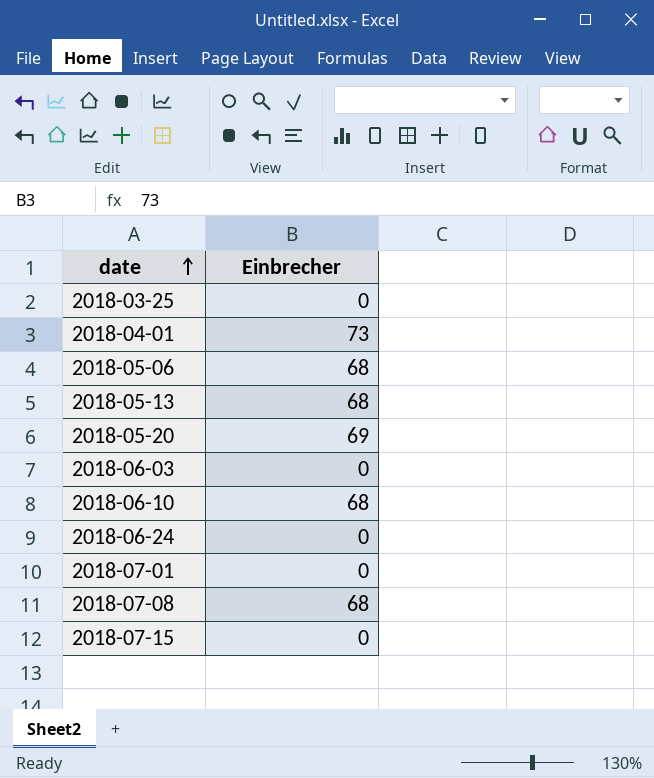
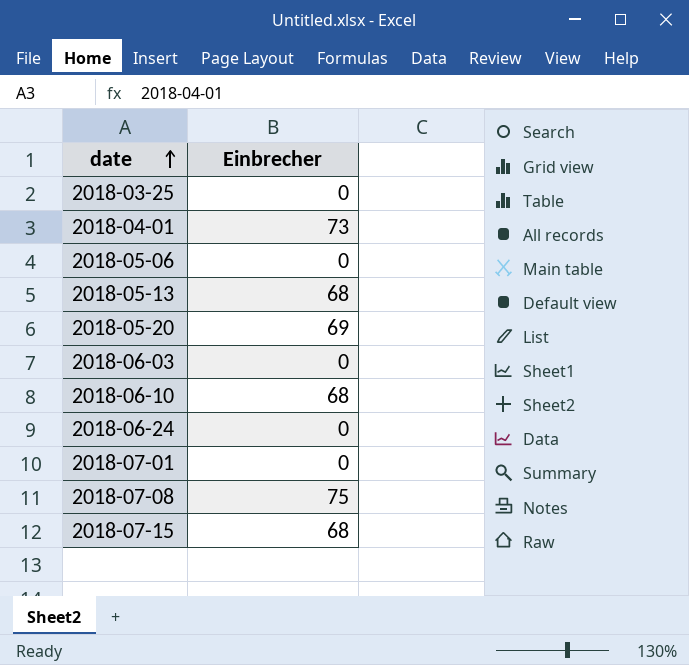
2018-05-06 | Einbrecher: 68 -> 0
2018-07-08 | Einbrecher: 68 -> 75
2018-07-15 | Einbrecher: 0 -> 68

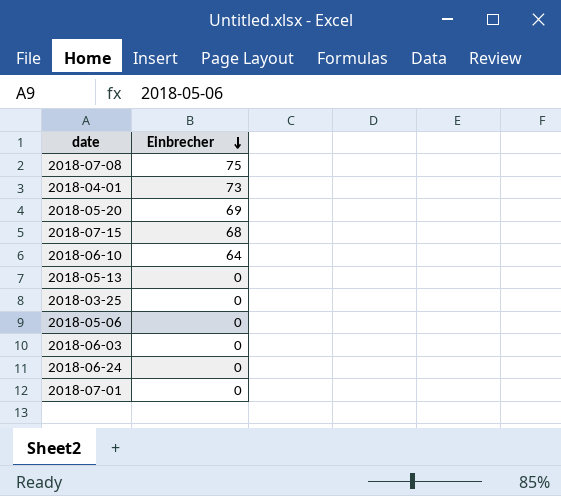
row order: date ascending -> Einbrecher descending
2018-06-10 | Einbrecher: 68 -> 64
2018-05-13 | Einbrecher: 68 -> 0

